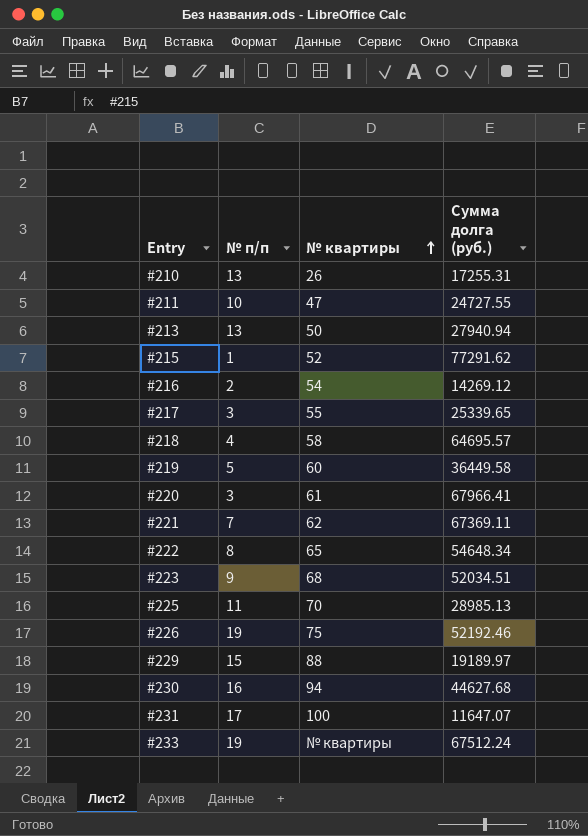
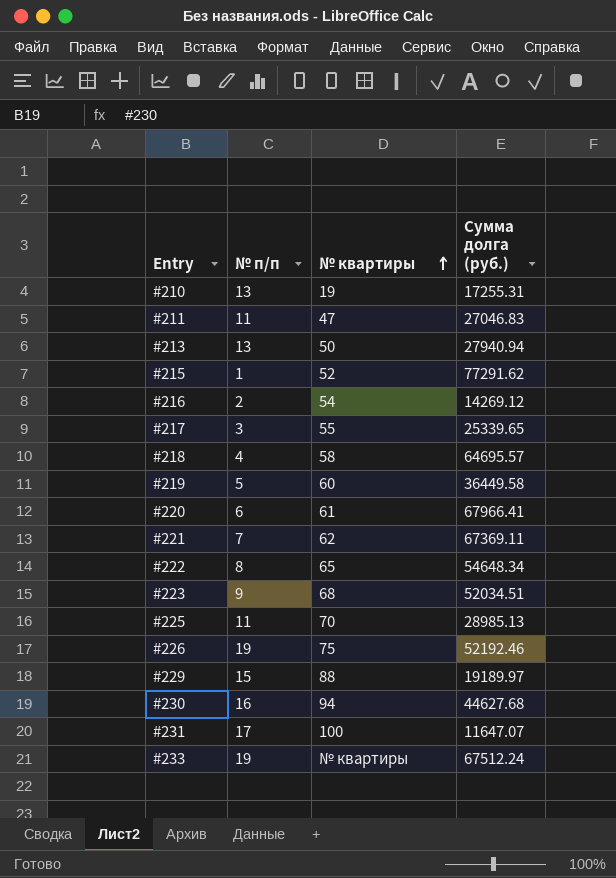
#210 | № квартиры: 26 -> 19
#211 | № п/п: 10 -> 11
#211 | Сумма долга (руб.): 24727.55 -> 27046.83
#220 | № п/п: 3 -> 6

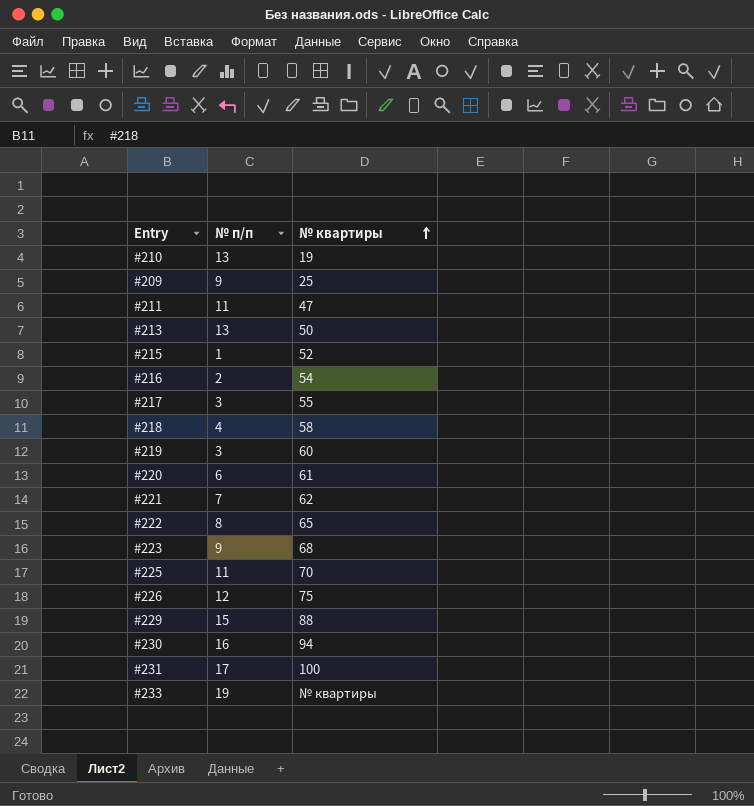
column Сумма долга (руб.) | position: 4 -> none
row #209: none -> 9 | 25
#219 | № п/п: 5 -> 3
#226 | № п/п: 19 -> 12

